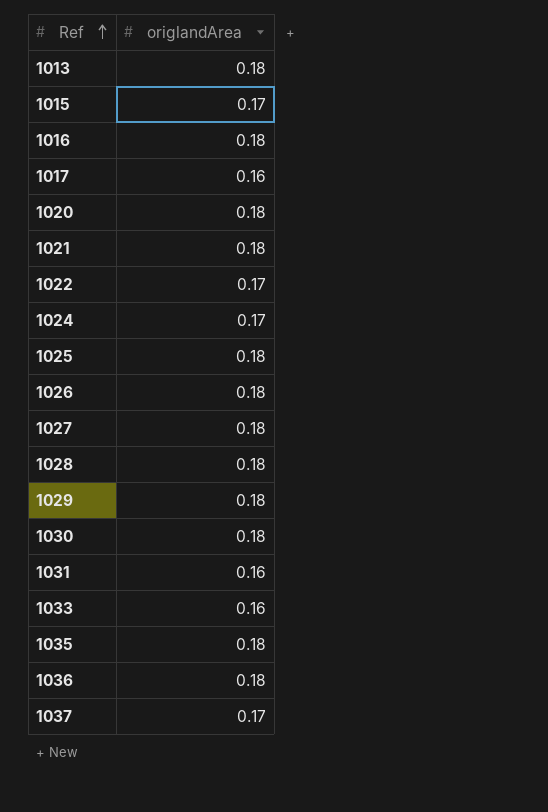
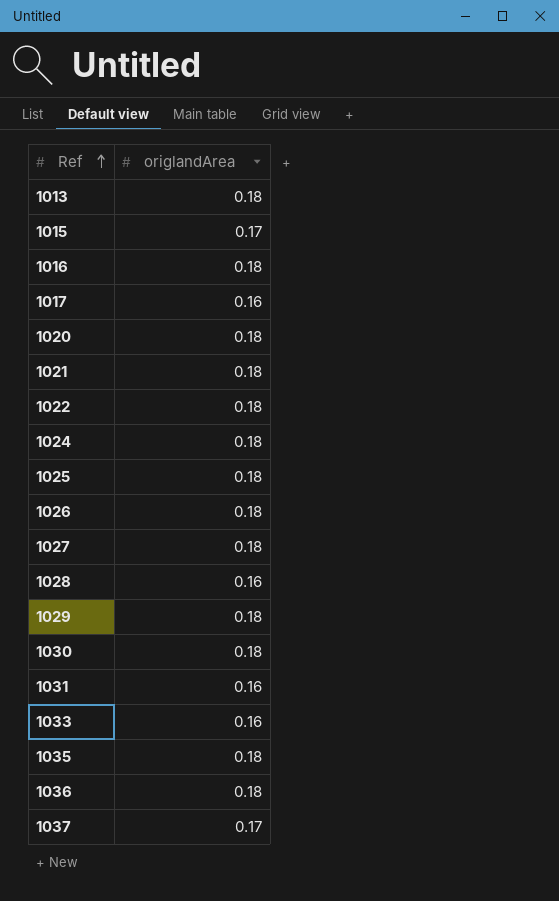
1022 | origlandArea: 0.17 -> 0.18
1024 | origlandArea: 0.17 -> 0.18
1028 | origlandArea: 0.18 -> 0.16

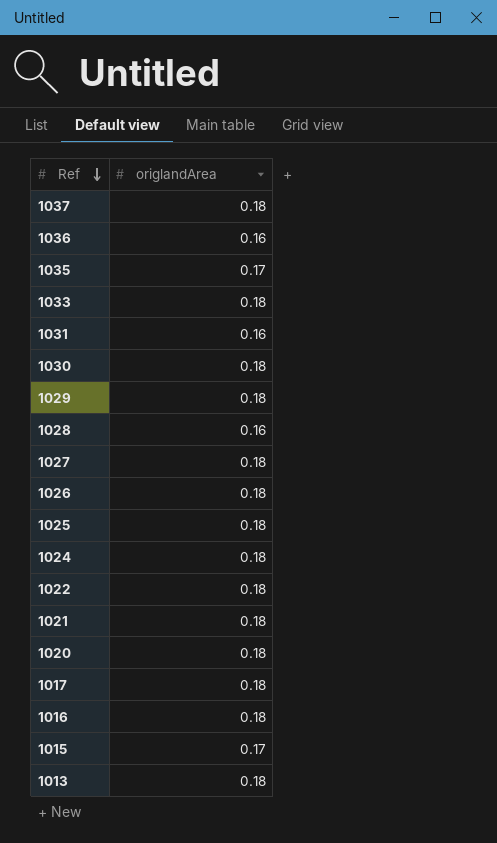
row order: Ref ascending -> Ref descending
1037 | origlandArea: 0.17 -> 0.18
1036 | origlandArea: 0.18 -> 0.16
1035 | origlandArea: 0.18 -> 0.17
1033 | origlandArea: 0.16 -> 0.18
1017 | origlandArea: 0.16 -> 0.18

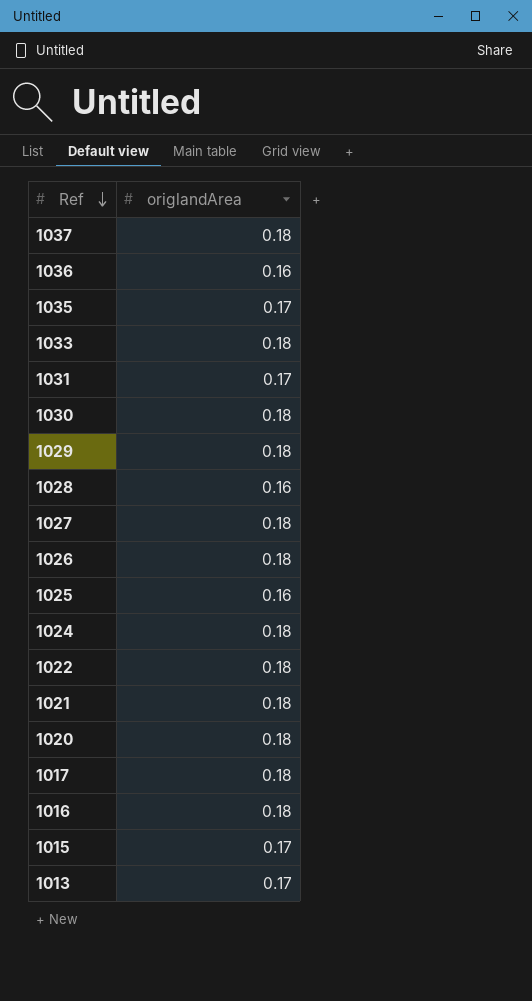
1031 | origlandArea: 0.16 -> 0.17
1025 | origlandArea: 0.18 -> 0.16
1013 | origlandArea: 0.18 -> 0.17

